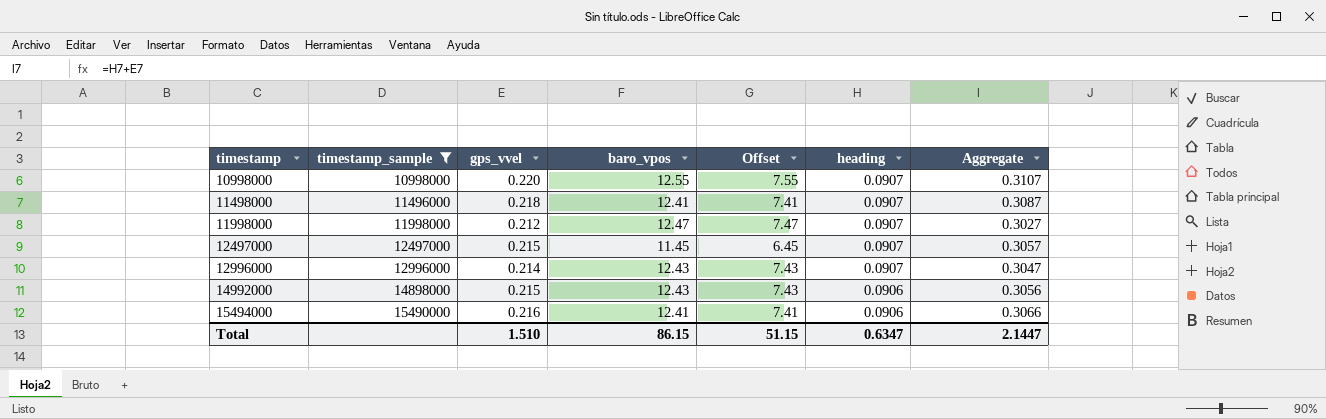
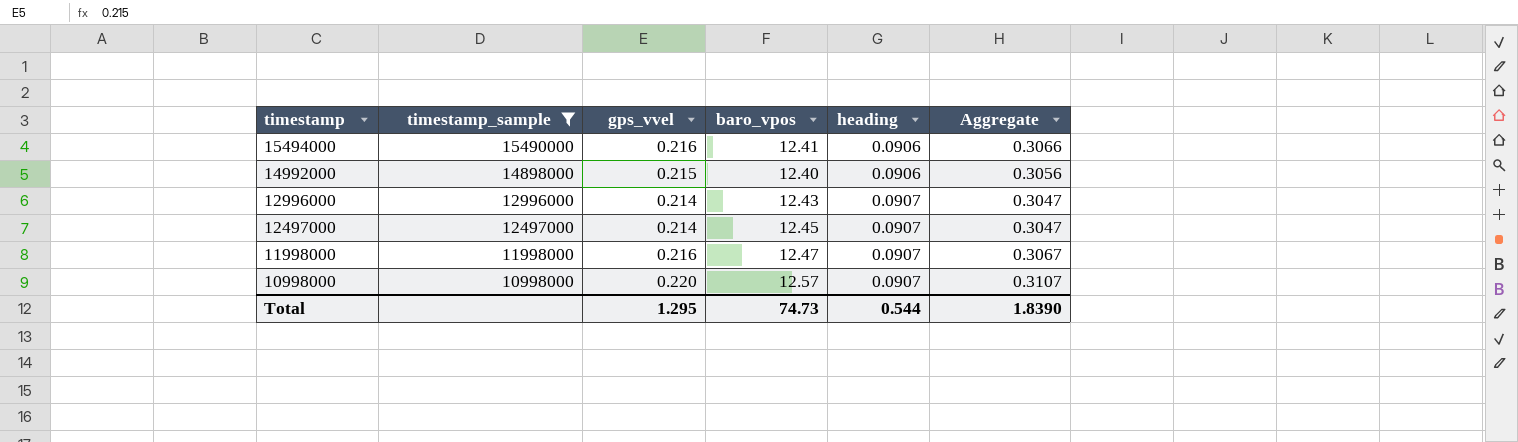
row order: timestamp ascending -> timestamp descending
column Offset | formula: [baro_vpos] - 5 -> none
row 11498000: 11496000 | 0.218 | 12.41 | 7.41 | 0.0907 | 0.3087 -> none
14992000 | baro_vpos: 12.43 -> 12.40
12497000 | gps_vvel: 0.215 -> 0.214
12497000 | baro_vpos: 11.45 -> 12.45
12497000 | Aggregate: 0.3057 -> 0.3047
11998000 | gps_vvel: 0.212 -> 0.216
11998000 | Aggregate: 0.3027 -> 0.3067
10998000 | baro_vpos: 12.55 -> 12.57
Total | gps_vvel: 1.510 -> 1.295
Total | baro_vpos: 86.15 -> 74.73
Total | heading: 0.6347 -> 0.544
Total | Aggregate: 2.1447 -> 1.8390

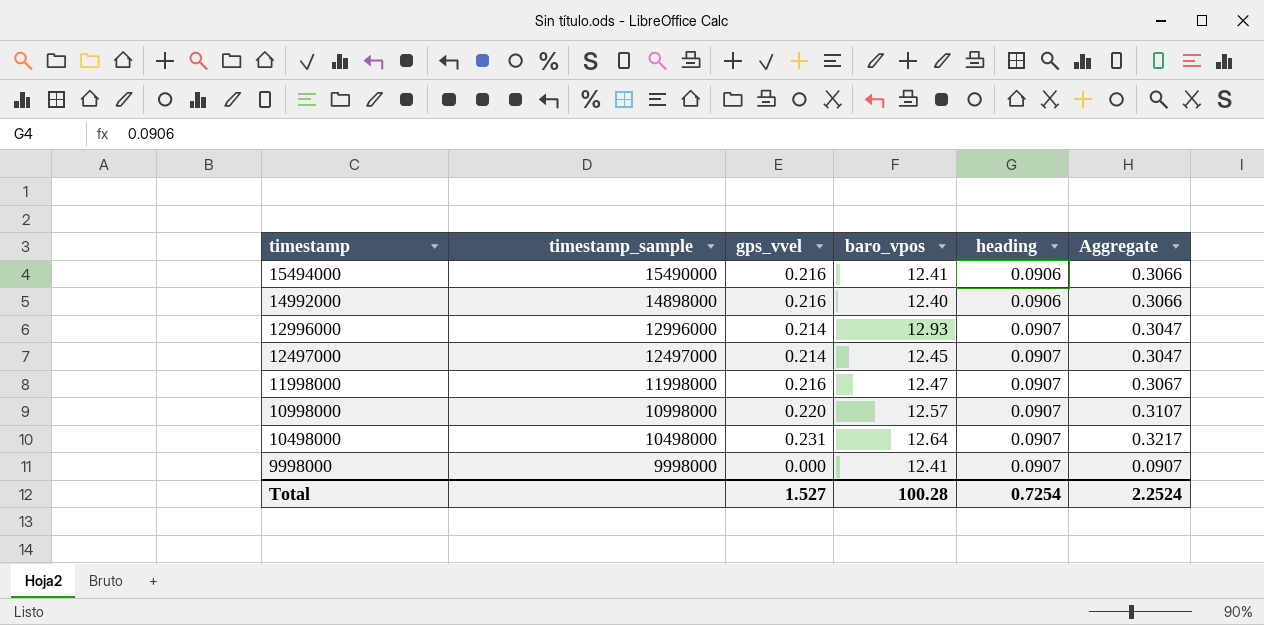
filter: timestamp_sample >= 10998000 -> none
14992000 | gps_vvel: 0.215 -> 0.216
14992000 | Aggregate: 0.3056 -> 0.3066
12996000 | baro_vpos: 12.43 -> 12.93
Total | gps_vvel: 1.295 -> 1.527
Total | baro_vpos: 74.73 -> 100.28
Total | heading: 0.544 -> 0.7254
Total | Aggregate: 1.8390 -> 2.2524

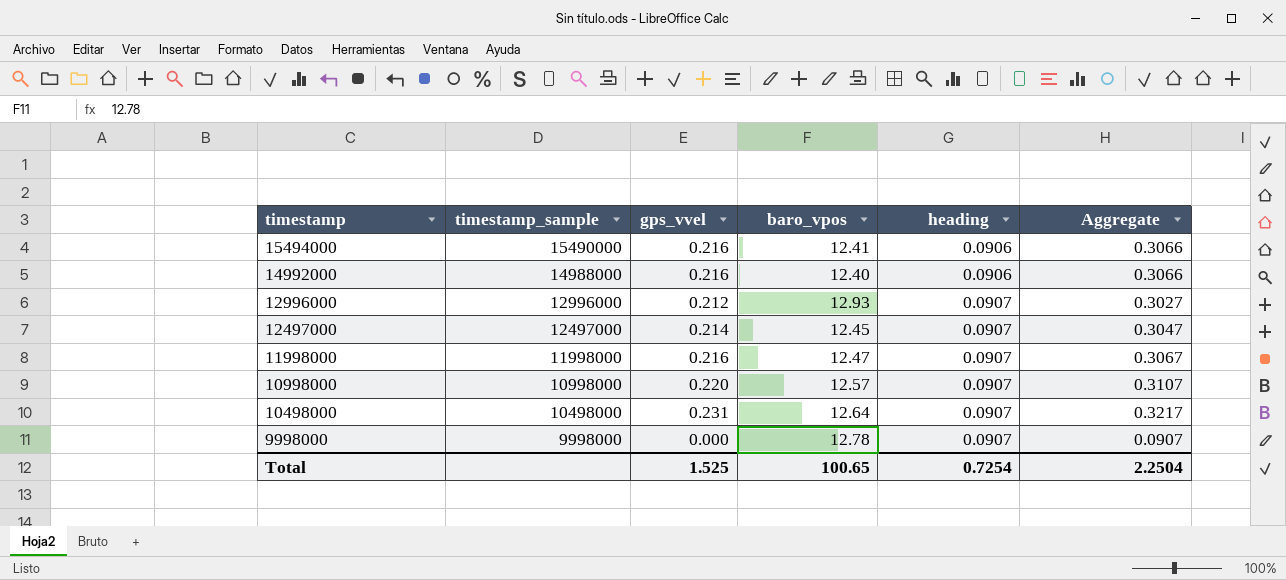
14992000 | timestamp_sample: 14898000 -> 14988000
12996000 | gps_vvel: 0.214 -> 0.212
12996000 | Aggregate: 0.3047 -> 0.3027
9998000 | baro_vpos: 12.41 -> 12.78
Total | gps_vvel: 1.527 -> 1.525
Total | baro_vpos: 100.28 -> 100.65
Total | Aggregate: 2.2524 -> 2.2504

